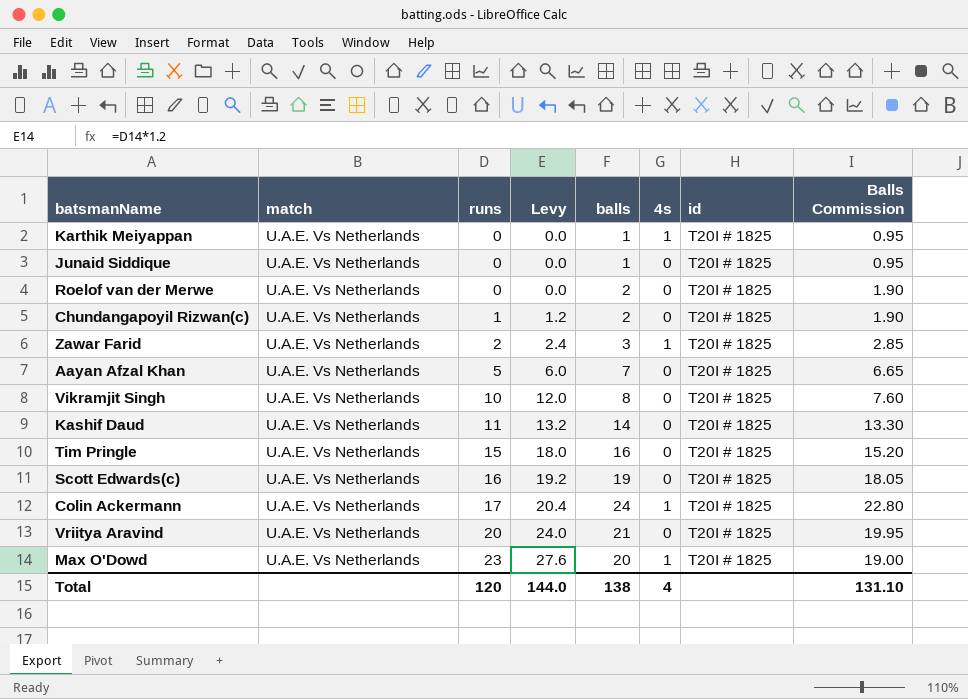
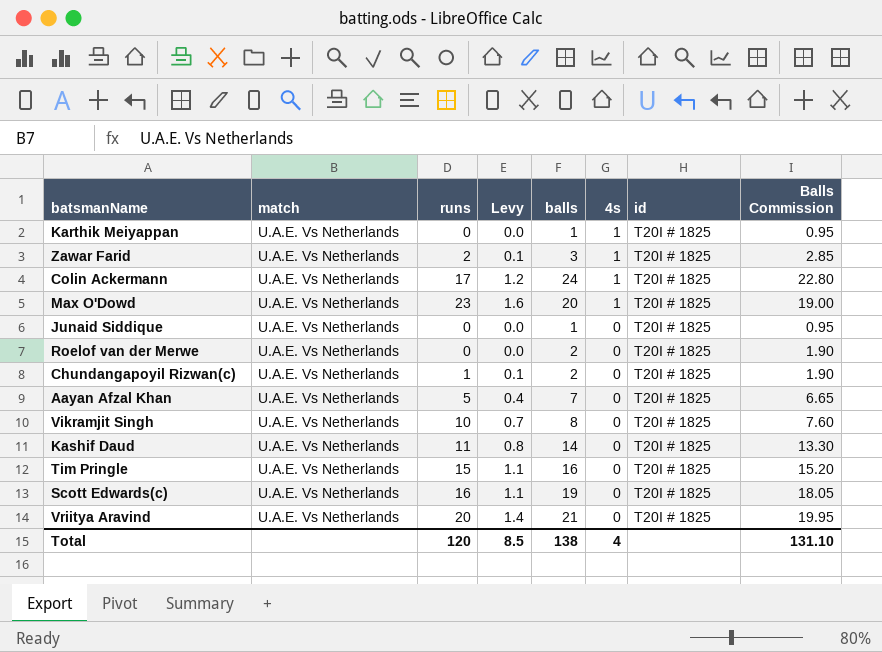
row order: runs ascending -> 4s descending
column Levy | formula: [runs] * 1.2 -> [runs] * 0.07
Total | Levy: 144.0 -> 8.5

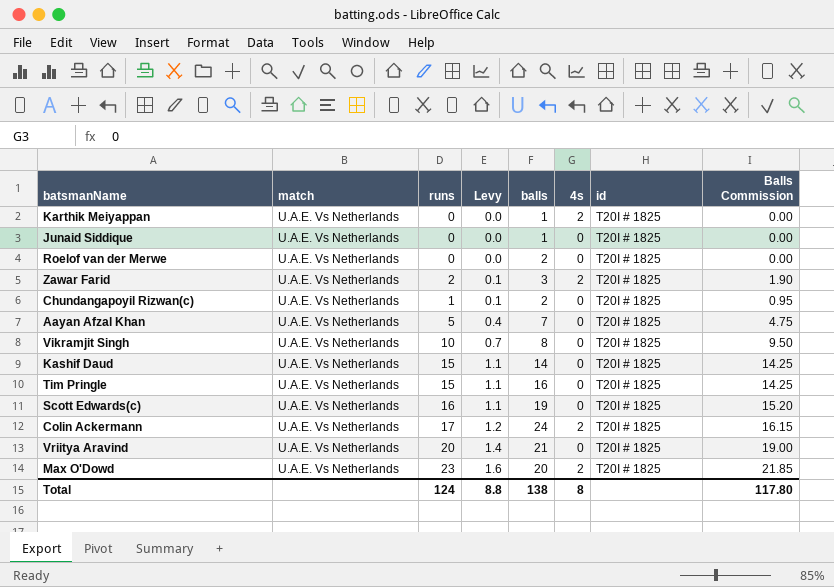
row order: 4s descending -> Levy ascending
column Balls Commission | formula: [balls] * 0.95 -> [runs] * 0.95
Karthik Meiyappan | 4s: 1 -> 2
Zawar Farid | 4s: 1 -> 2
Kashif Daud | runs: 11 -> 15
Kashif Daud | Levy: 0.8 -> 1.1
Colin Ackermann | 4s: 1 -> 2
Max O'Dowd | 4s: 1 -> 2
Total | runs: 120 -> 124
Total | Levy: 8.5 -> 8.8
Total | 4s: 4 -> 8
Total | Balls Commission: 131.10 -> 117.80

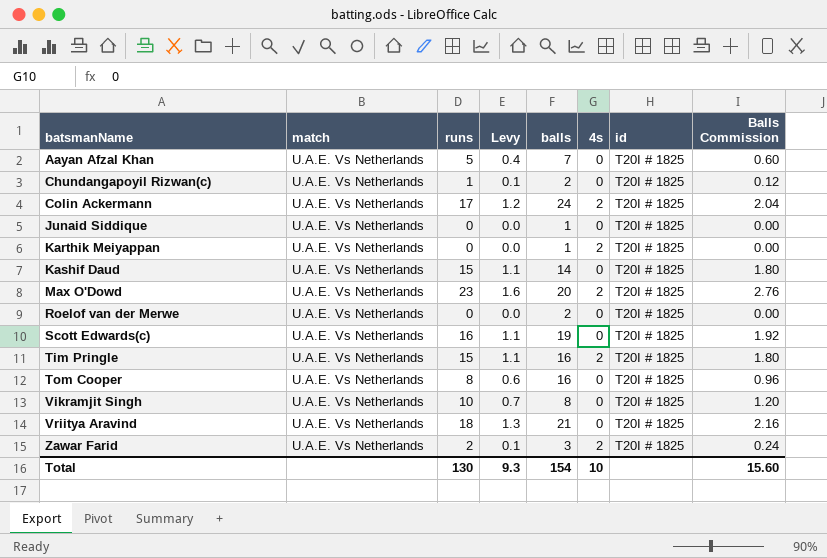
row order: Levy ascending -> batsmanName ascending
column Balls Commission | formula: [runs] * 0.95 -> [runs] * 0.12
Tim Pringle | 4s: 0 -> 2
row Tom Cooper: none -> U.A.E. Vs Netherlands | 8 | 0.6 | 16 | 0 | T20I # 1825 | 0.96
Vriitya Aravind | runs: 20 -> 18
Vriitya Aravind | Levy: 1.4 -> 1.3
Total | runs: 124 -> 130
Total | Levy: 8.8 -> 9.3
Total | balls: 138 -> 154
Total | 4s: 8 -> 10
Total | Balls Commission: 117.80 -> 15.60

